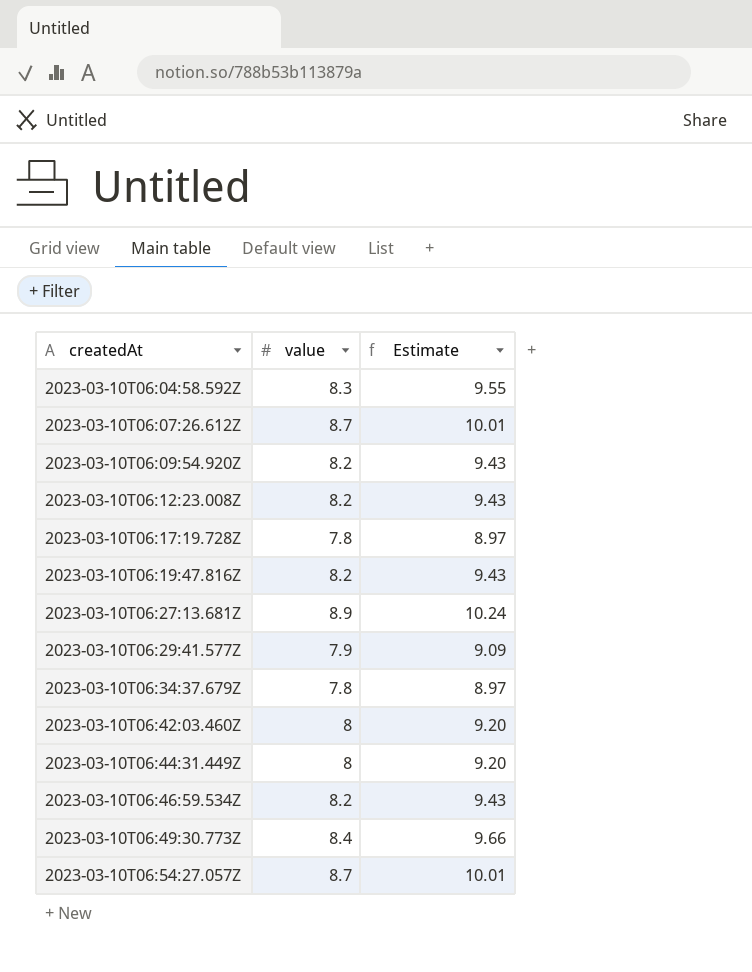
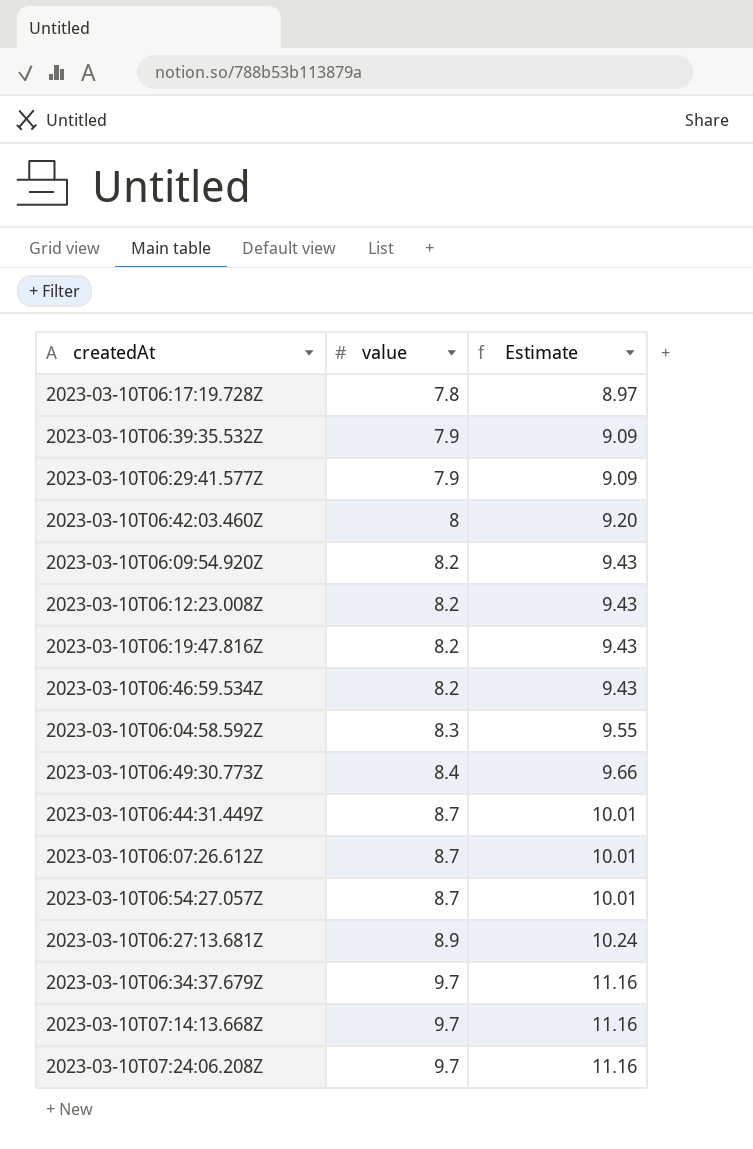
row order: createdAt ascending -> value ascending
row 2023-03-10T06:39:35.532Z: none -> 7.9 | 9.09
2023-03-10T06:44:31.449Z | value: 8 -> 8.7
2023-03-10T06:44:31.449Z | Estimate: 9.20 -> 10.01
2023-03-10T06:34:37.679Z | value: 7.8 -> 9.7
2023-03-10T06:34:37.679Z | Estimate: 8.97 -> 11.16
row 2023-03-10T07:14:13.668Z: none -> 9.7 | 11.16
row 2023-03-10T07:24:06.208Z: none -> 9.7 | 11.16

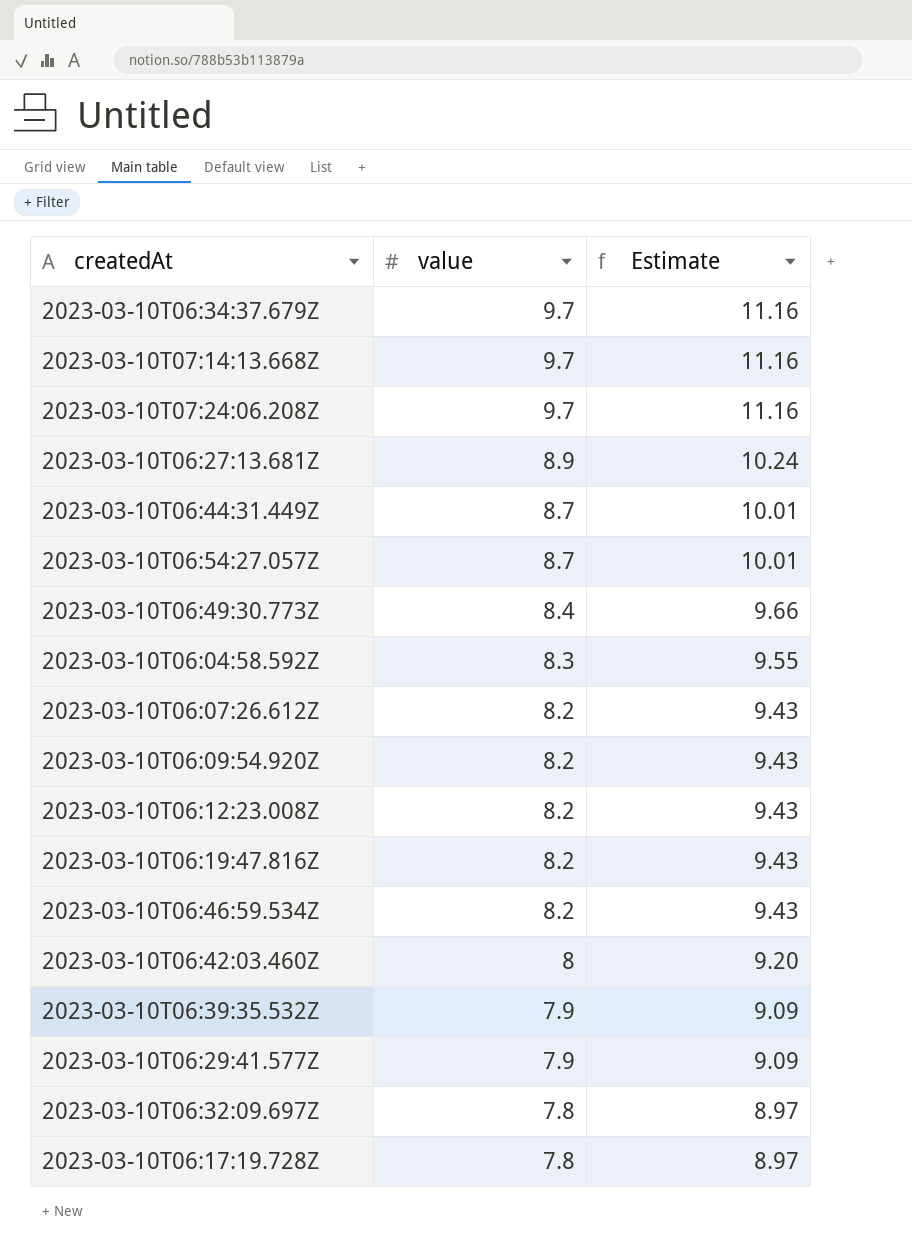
row order: value ascending -> value descending
2023-03-10T06:07:26.612Z | value: 8.7 -> 8.2
2023-03-10T06:07:26.612Z | Estimate: 10.01 -> 9.43
row 2023-03-10T06:32:09.697Z: none -> 7.8 | 8.97

